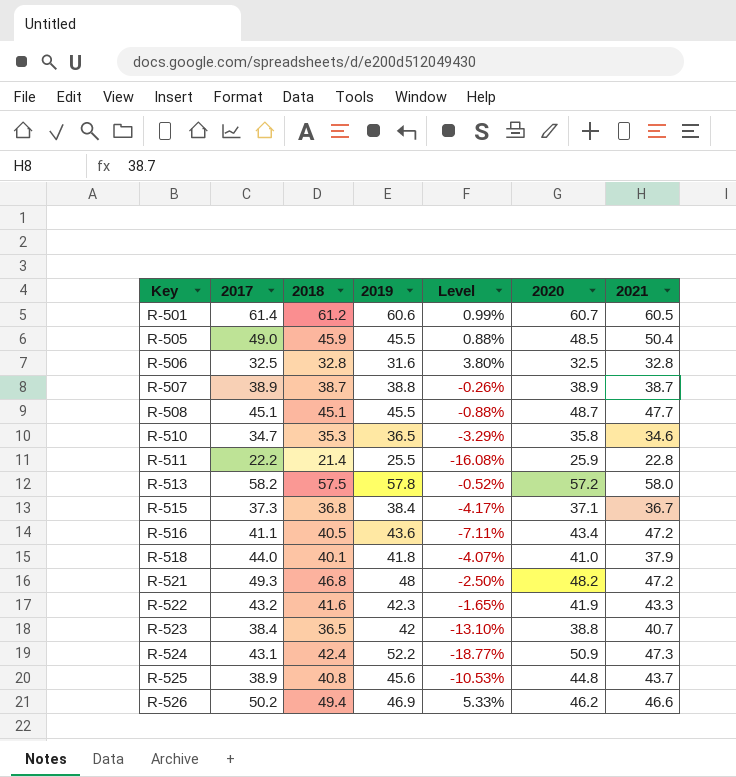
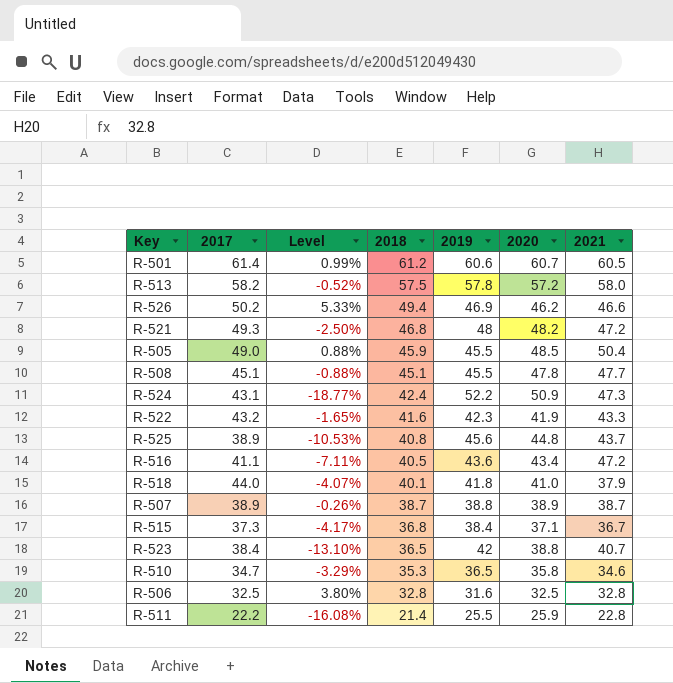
row order: Key ascending -> 2018 descending
column Level | position: 5 -> 3
R-508 | 2020: 48.7 -> 47.8

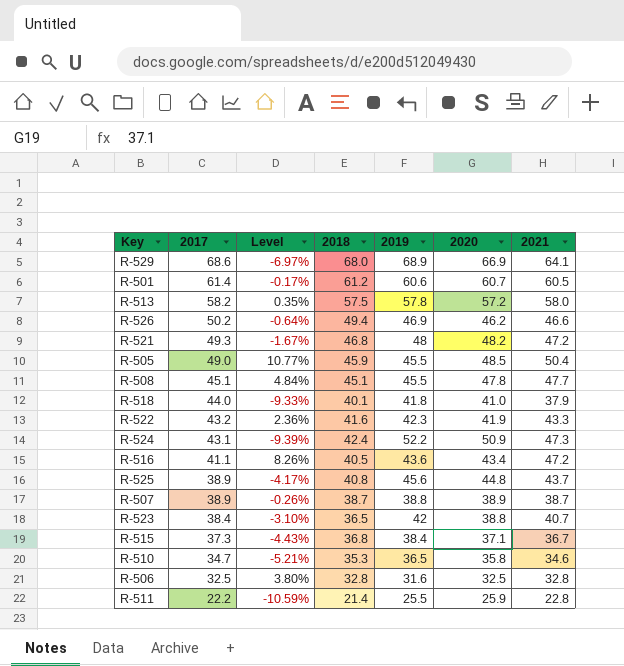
row order: 2018 descending -> 2017 descending
column Level | formula: ([2018] - [2019]) / [2019] -> ([2021] - [2019]) / [2019]
row R-529: none -> 68.6 | -6.97% | 68.0 | 68.9 | 66.9 | 64.1

